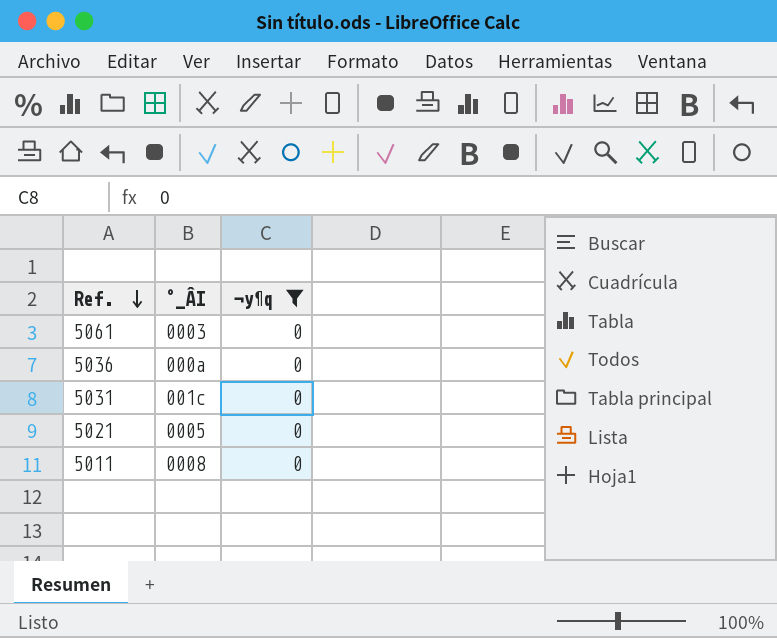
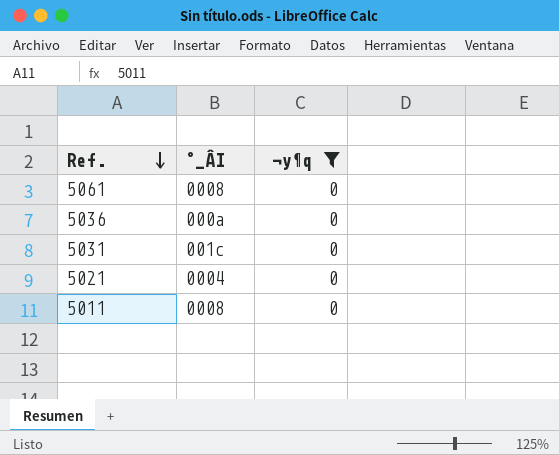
5061 | °_ÂI: 0003 -> 0008
5021 | °_ÂI: 0005 -> 0004

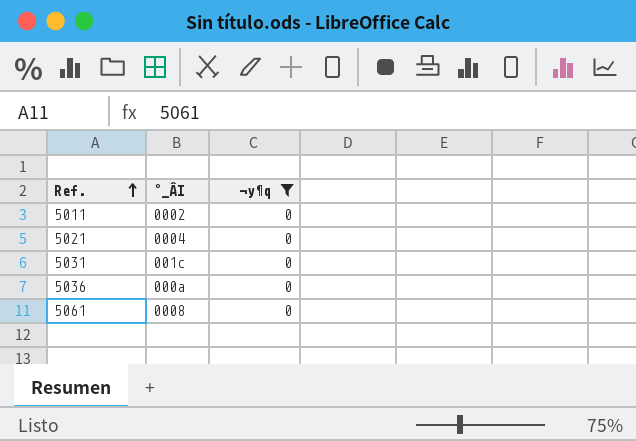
row order: Ref. descending -> Ref. ascending
5011 | °_ÂI: 0008 -> 0002

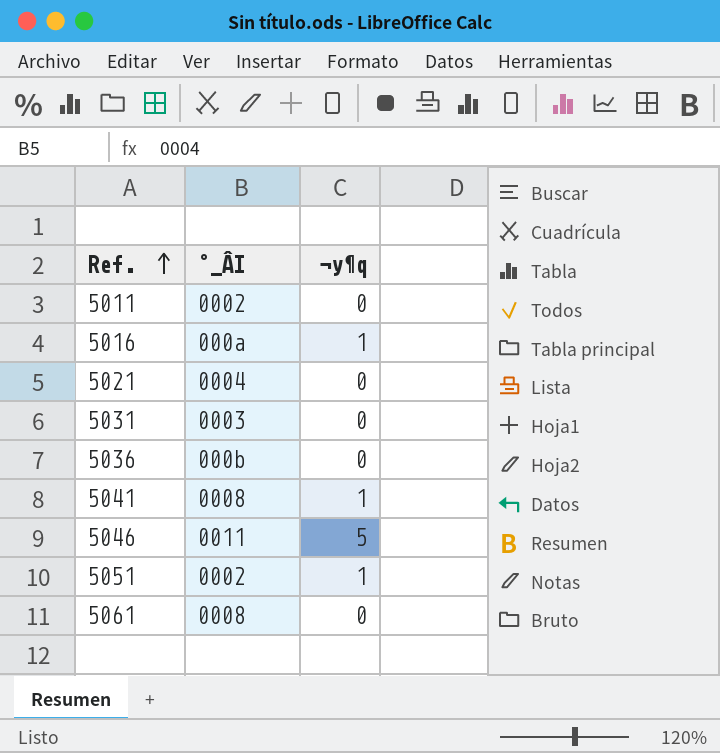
filter: ¬y¶q = 0 -> none
5031 | °_ÂI: 001c -> 0003
5036 | °_ÂI: 000a -> 000b

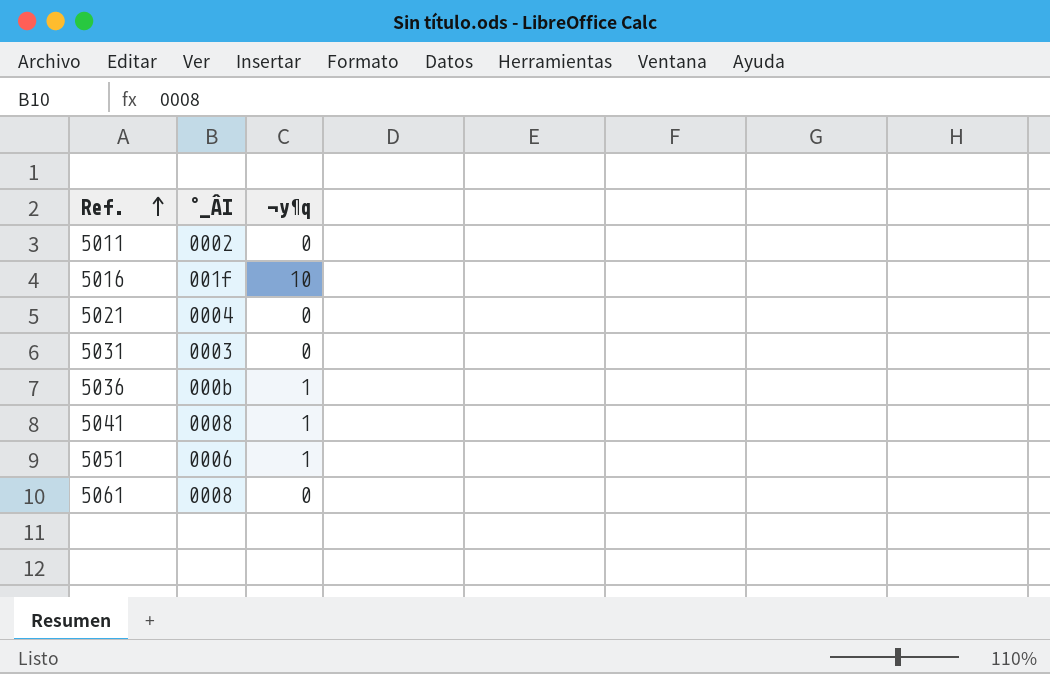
row 5046: 0011 | 5 -> none
5016 | °_ÂI: 000a -> 001f
5016 | ¬y¶q: 1 -> 10
5036 | ¬y¶q: 0 -> 1
5051 | °_ÂI: 0002 -> 0006

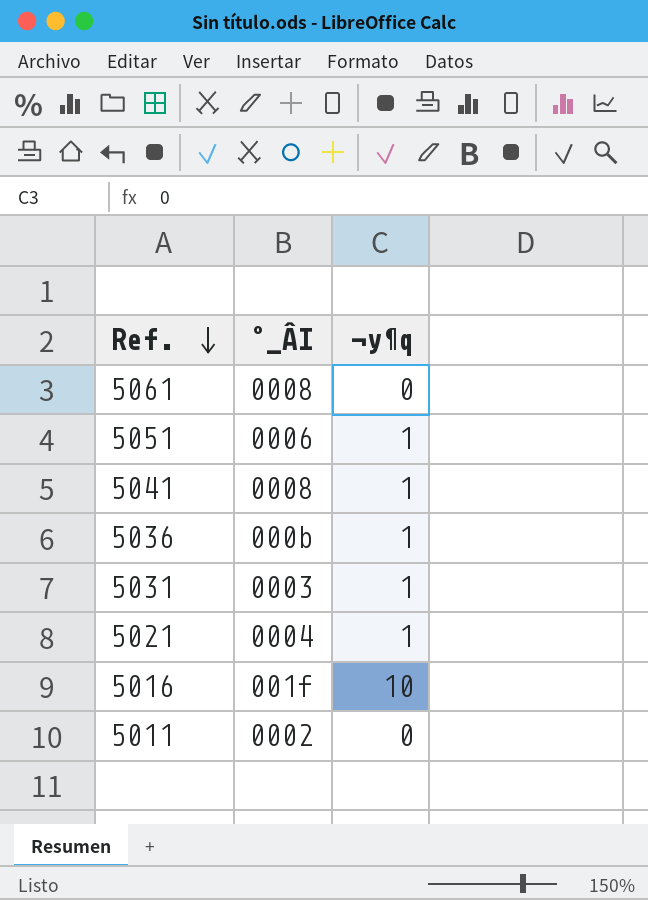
row order: Ref. ascending -> Ref. descending
5031 | ¬y¶q: 0 -> 1
5021 | ¬y¶q: 0 -> 1

